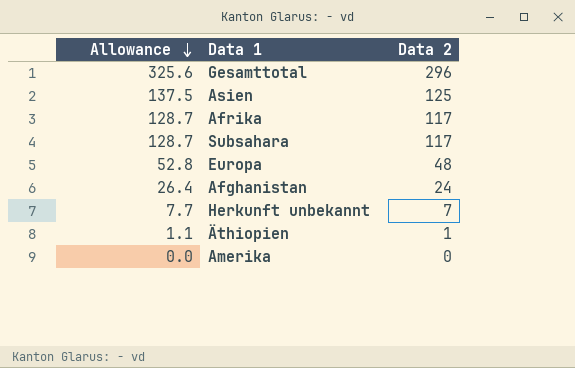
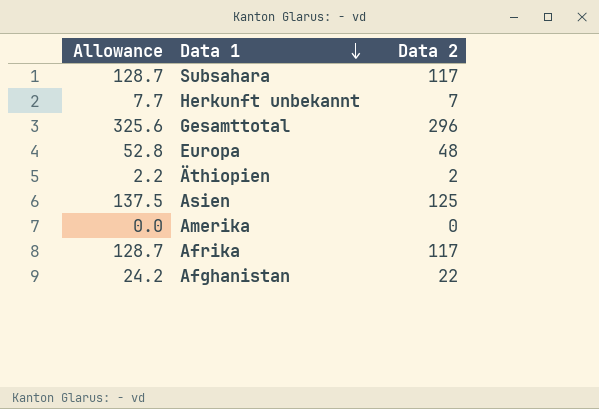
row order: Allowance descending -> Data 1 descending
Äthiopien | Allowance: 1.1 -> 2.2
Äthiopien | Data 2: 1 -> 2
Afghanistan | Allowance: 26.4 -> 24.2
Afghanistan | Data 2: 24 -> 22

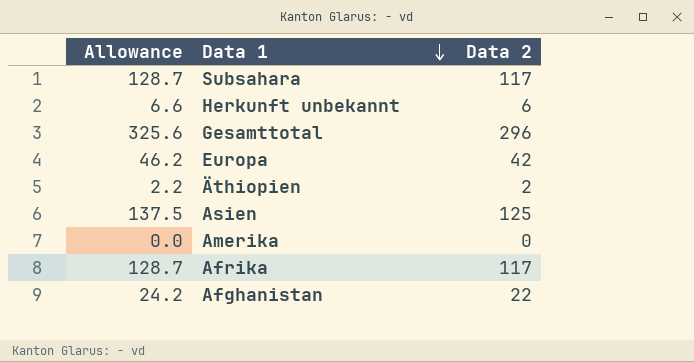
Herkunft unbekannt | Allowance: 7.7 -> 6.6
Herkunft unbekannt | Data 2: 7 -> 6
Europa | Allowance: 52.8 -> 46.2
Europa | Data 2: 48 -> 42

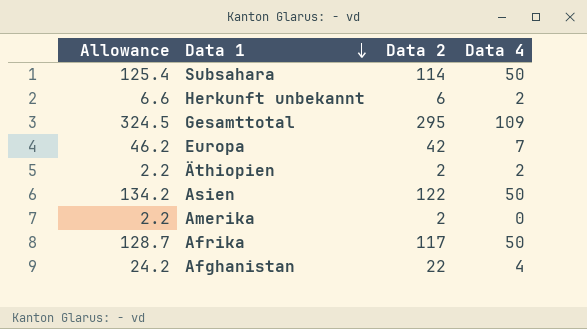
column Data 4 | position: none -> 4
Subsahara | Allowance: 128.7 -> 125.4
Subsahara | Data 2: 117 -> 114
Gesamttotal | Allowance: 325.6 -> 324.5
Gesamttotal | Data 2: 296 -> 295
Asien | Allowance: 137.5 -> 134.2
Asien | Data 2: 125 -> 122
Amerika | Allowance: 0.0 -> 2.2
Amerika | Data 2: 0 -> 2

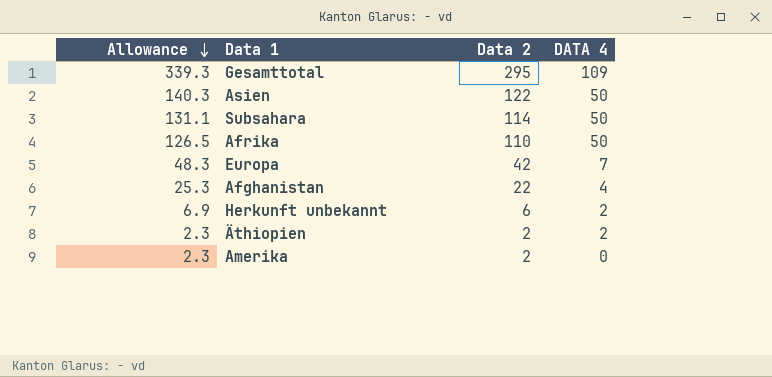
row order: Data 1 descending -> Allowance descending
column Allowance | formula: [Data 2] * 1.1 -> [Data 2] * 1.15
column name: Data 4 -> DATA 4
Afrika | Data 2: 117 -> 110

